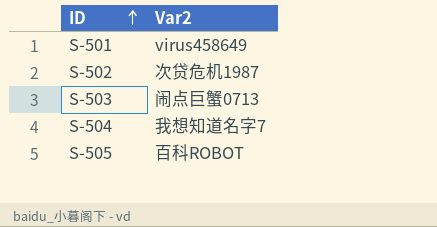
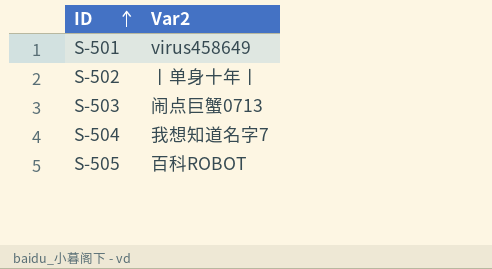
S-502 | Var2: 次贷危机1987 -> 丨单身十年丨

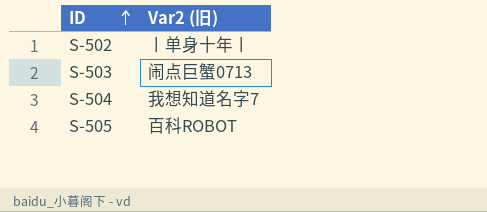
column name: Var2 -> Var2 (旧)
row S-501: virus458649 -> none

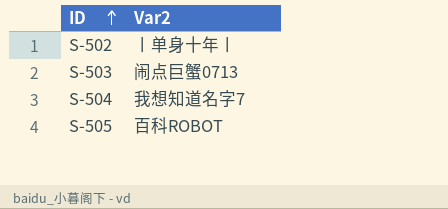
column name: Var2 (旧) -> Var2

